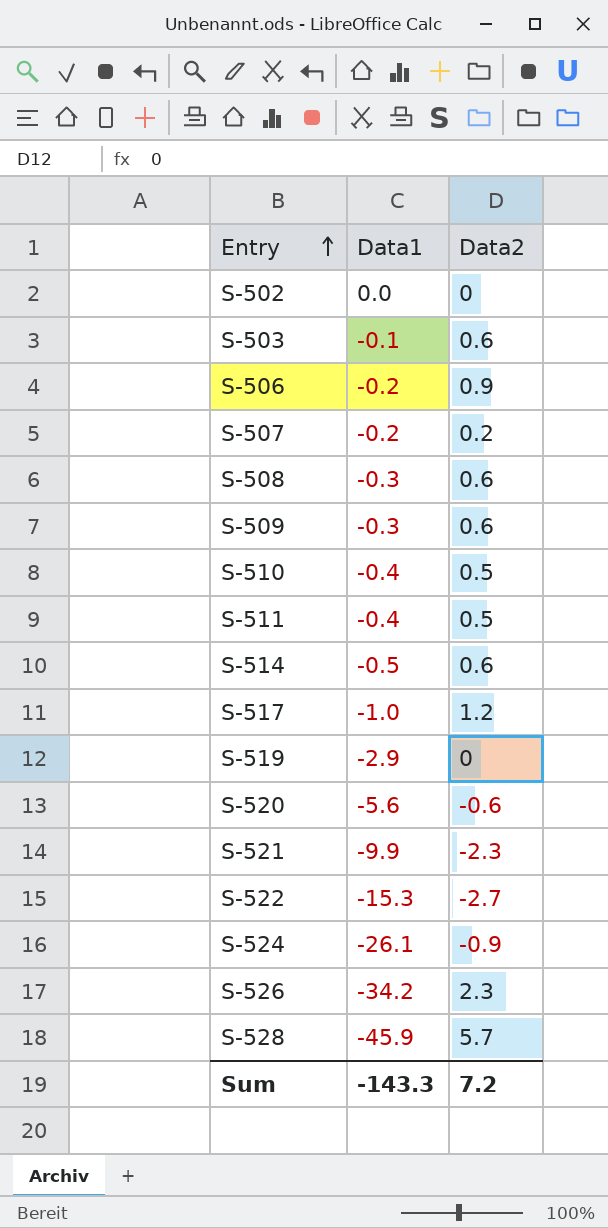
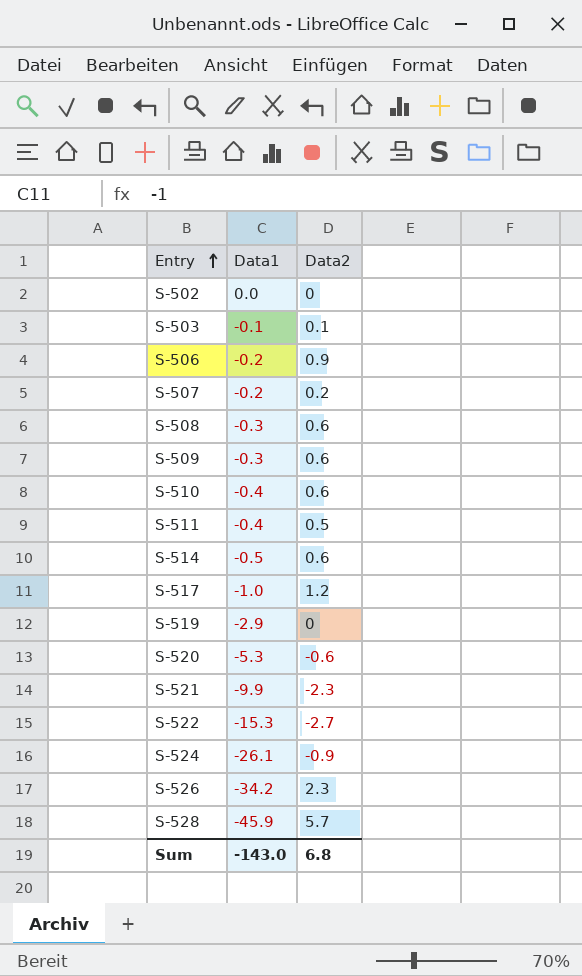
S-503 | Data2: 0.6 -> 0.1
S-510 | Data2: 0.5 -> 0.6
S-520 | Data1: -5.6 -> -5.3
Sum | Data1: -143.3 -> -143.0
Sum | Data2: 7.2 -> 6.8

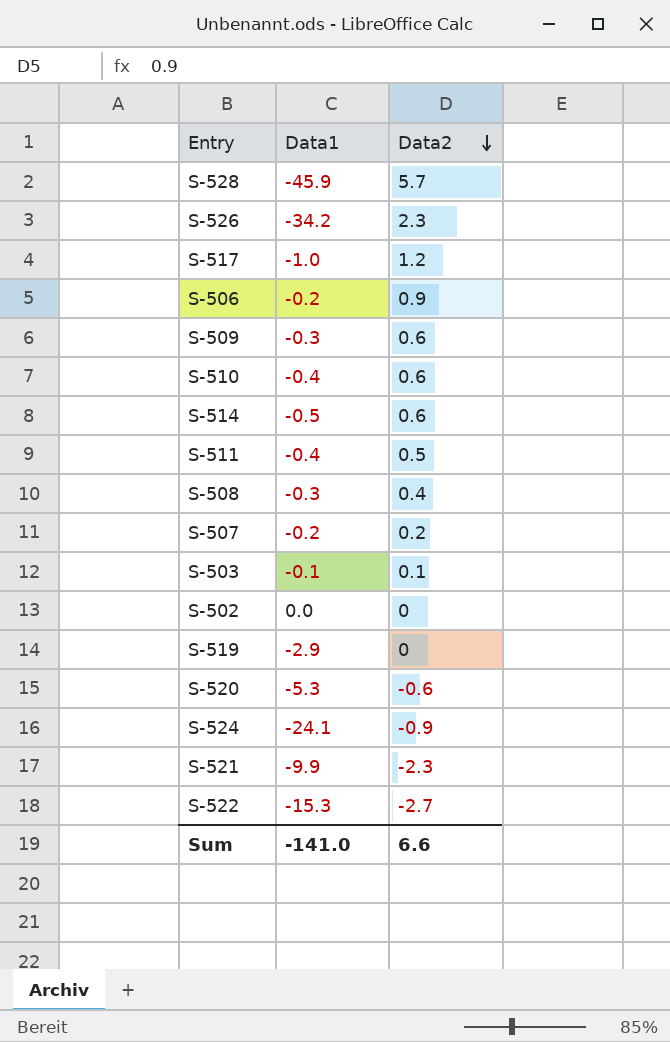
row order: Entry ascending -> Data2 descending
S-508 | Data2: 0.6 -> 0.4
S-524 | Data1: -26.1 -> -24.1
Sum | Data1: -143.0 -> -141.0
Sum | Data2: 6.8 -> 6.6

